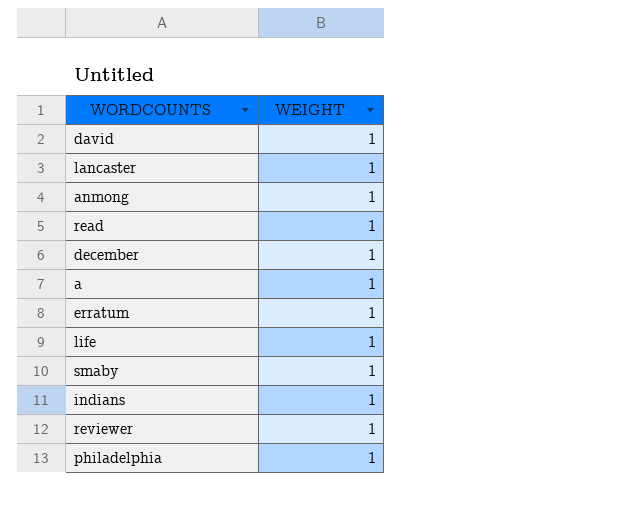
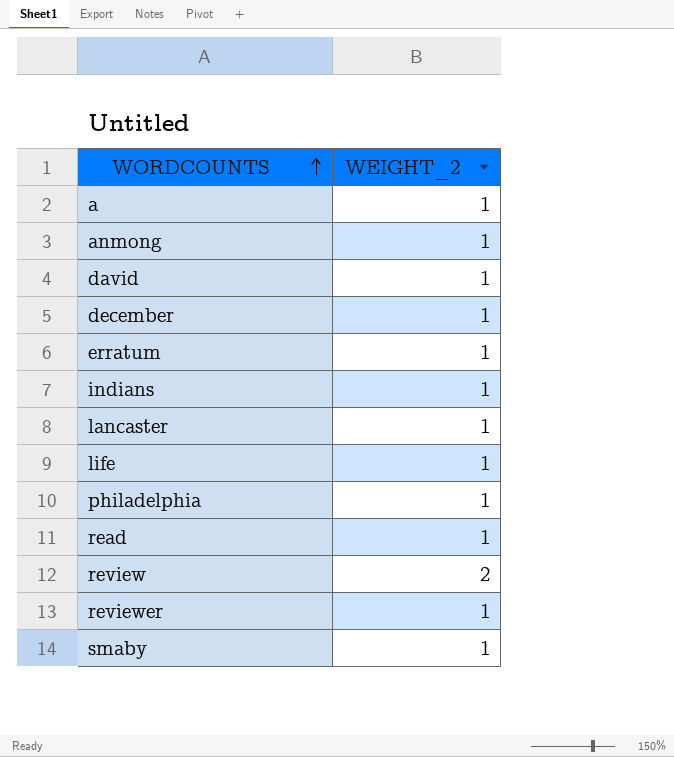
row order: none -> WORDCOUNTS ascending
column name: WEIGHT -> WEIGHT_2
row review: none -> 2

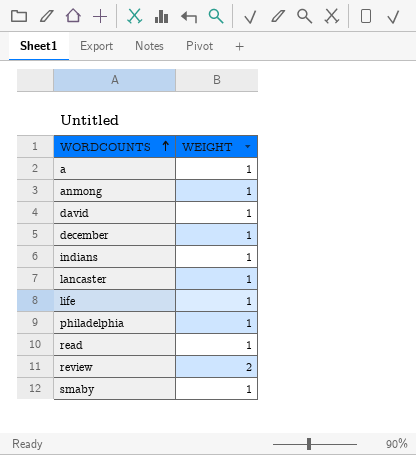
column name: WEIGHT_2 -> WEIGHT
row erratum: 1 -> none
row reviewer: 1 -> none

